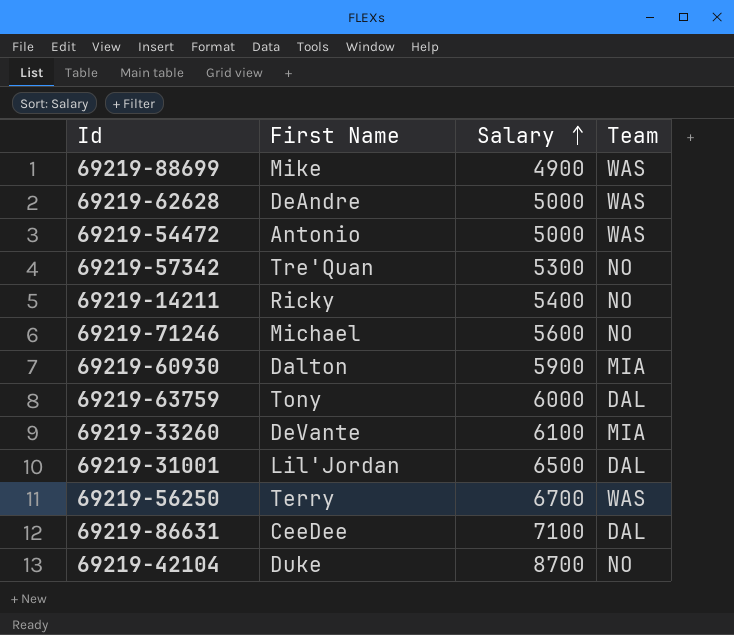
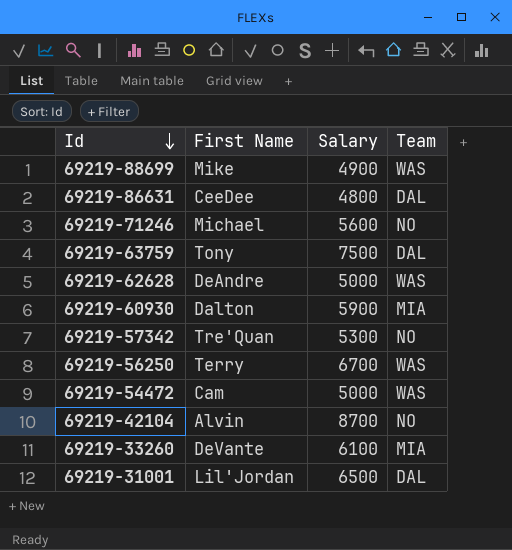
row order: Salary ascending -> Id descending
row 69219-14211: Ricky | 5400 | NO -> none
69219-86631 | Salary: 7100 -> 4800
69219-63759 | Salary: 6000 -> 7500
69219-54472 | First Name: Antonio -> Cam
69219-42104 | First Name: Duke -> Alvin

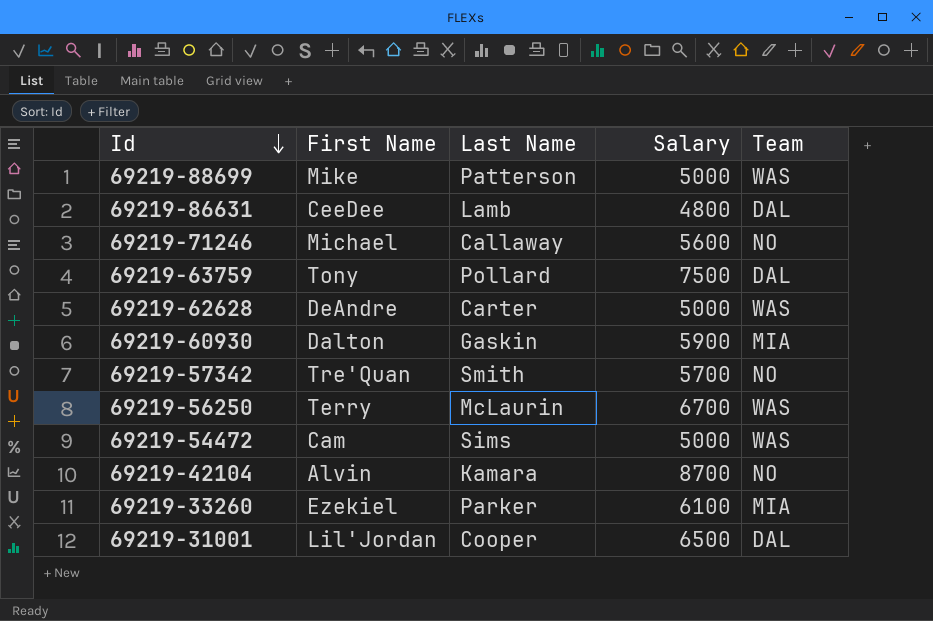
column Last Name | position: none -> 3
69219-88699 | Salary: 4900 -> 5000
69219-57342 | Salary: 5300 -> 5700
69219-33260 | First Name: DeVante -> Ezekiel

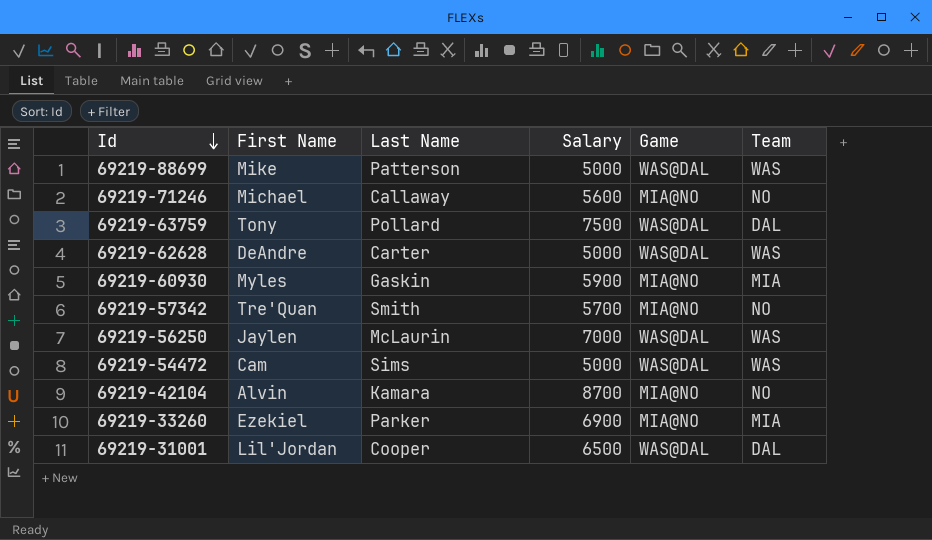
column Game | position: none -> 5
row 69219-86631: CeeDee | Lamb | 4800 | DAL -> none
69219-60930 | First Name: Dalton -> Myles
69219-56250 | First Name: Terry -> Jaylen
69219-56250 | Salary: 6700 -> 7000
69219-33260 | Salary: 6100 -> 6900

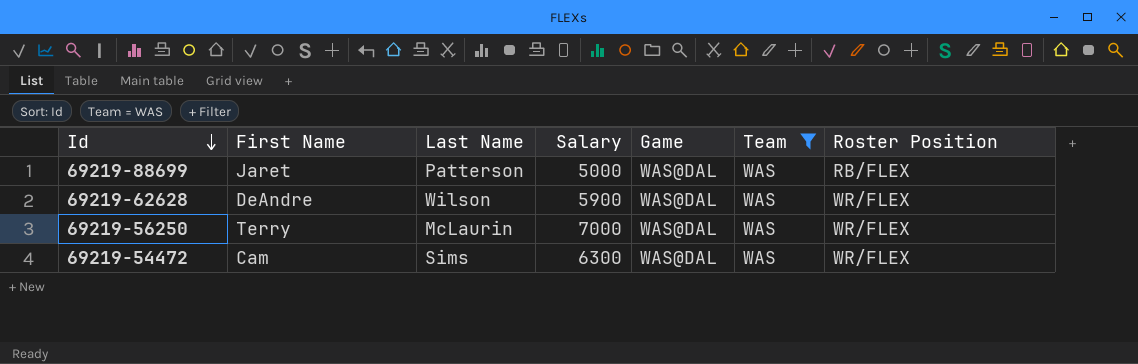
filter: none -> Team = WAS
column Roster Position | position: none -> 7
69219-88699 | First Name: Mike -> Jaret
69219-62628 | Last Name: Carter -> Wilson
69219-62628 | Salary: 5000 -> 5900
69219-56250 | First Name: Jaylen -> Terry
69219-54472 | Salary: 5000 -> 6300

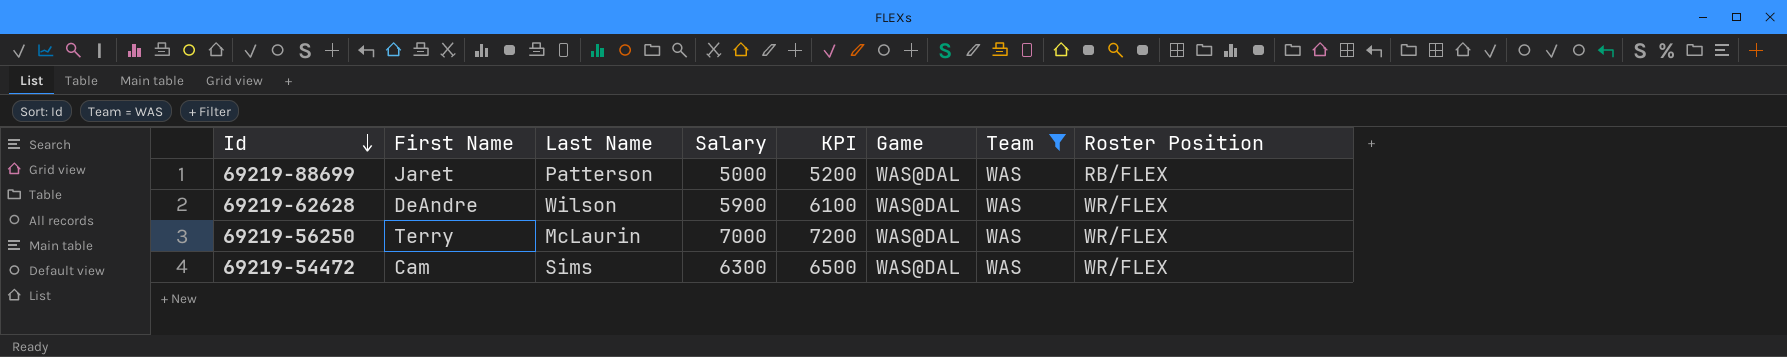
column KPI | formula: none -> [Salary] + 200

